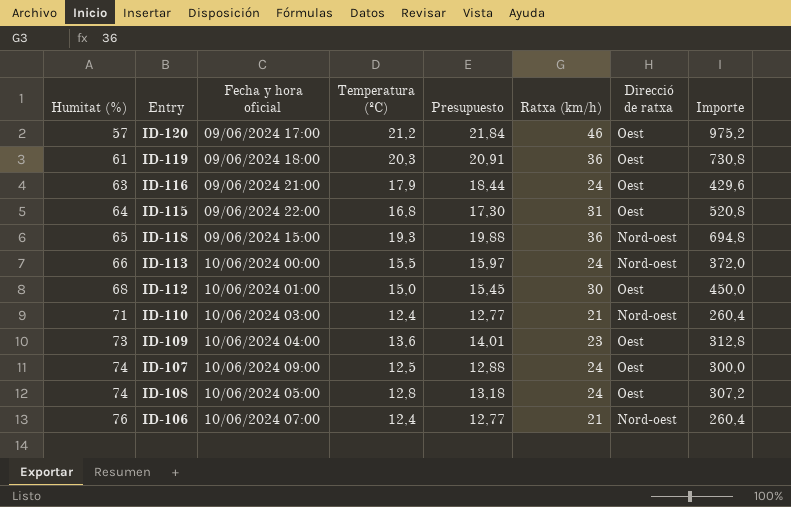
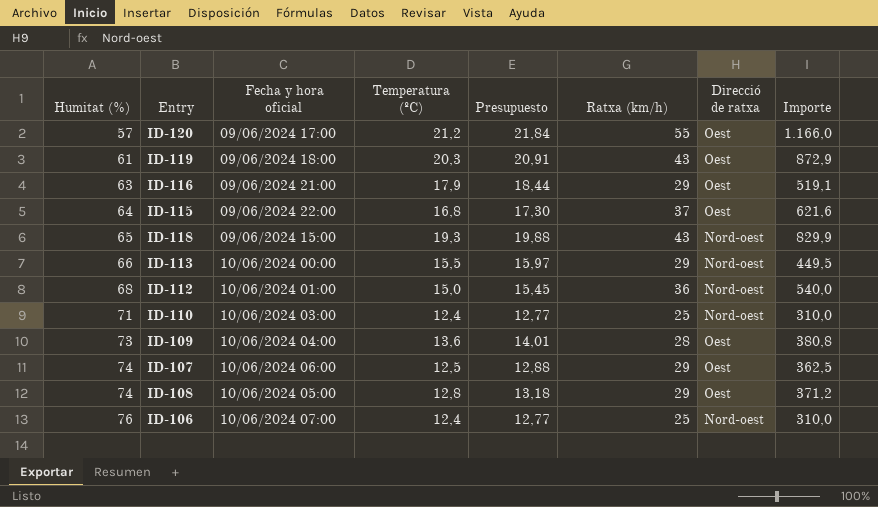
ID-120 | Ratxa (km/h): 46 -> 55
ID-120 | Importe: 975,2 -> 1.166,0
ID-119 | Ratxa (km/h): 36 -> 43
ID-119 | Importe: 730,8 -> 872,9
ID-116 | Ratxa (km/h): 24 -> 29
ID-116 | Importe: 429,6 -> 519,1
ID-115 | Ratxa (km/h): 31 -> 37
ID-115 | Importe: 520,8 -> 621,6
ID-118 | Ratxa (km/h): 36 -> 43
ID-118 | Importe: 694,8 -> 829,9
ID-113 | Ratxa (km/h): 24 -> 29
ID-113 | Importe: 372,0 -> 449,5
ID-112 | Ratxa (km/h): 30 -> 36
ID-112 | Direcció de ratxa: Oest -> Nord-oest
ID-112 | Importe: 450,0 -> 540,0
ID-110 | Ratxa (km/h): 21 -> 25
ID-110 | Importe: 260,4 -> 310,0
ID-109 | Ratxa (km/h): 23 -> 28
ID-109 | Importe: 312,8 -> 380,8
ID-107 | Fecha y hora oficial: 10/06/2024 09:00 -> 10/06/2024 06:00
ID-107 | Ratxa (km/h): 24 -> 29
ID-107 | Importe: 300,0 -> 362,5
ID-108 | Ratxa (km/h): 24 -> 29
ID-108 | Importe: 307,2 -> 371,2
ID-106 | Ratxa (km/h): 21 -> 25
ID-106 | Importe: 260,4 -> 310,0

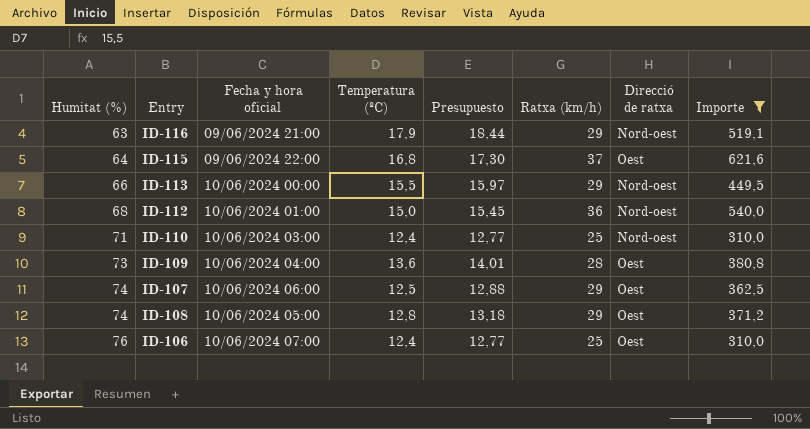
filter: none -> Importe <= 621,6
ID-116 | Direcció de ratxa: Oest -> Nord-oest
ID-106 | Direcció de ratxa: Nord-oest -> Oest

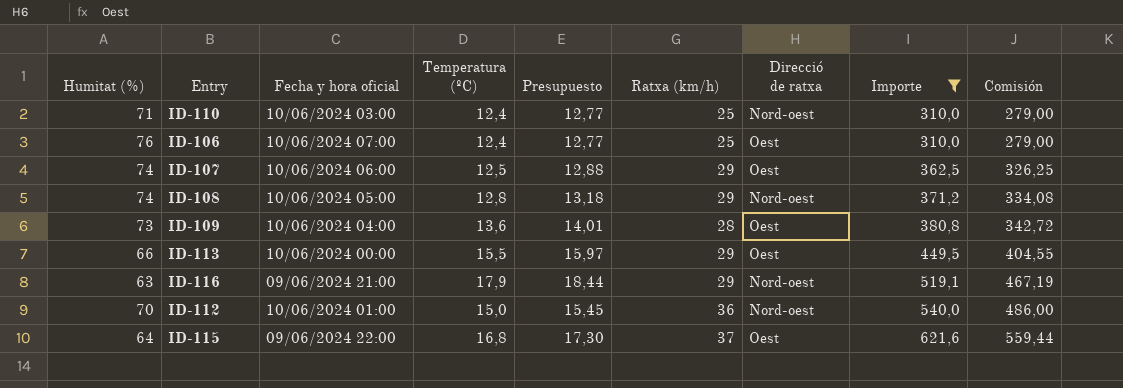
row order: Humitat (%) ascending -> Importe ascending
column Comisión | formula: none -> [Importe] * 0,9
ID-108 | Direcció de ratxa: Oest -> Nord-oest
ID-113 | Direcció de ratxa: Nord-oest -> Oest
ID-112 | Humitat (%): 68 -> 70

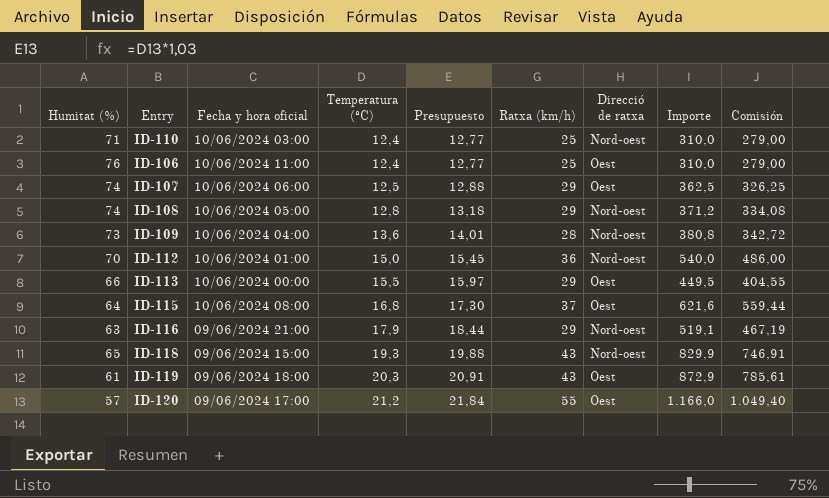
filter: Importe <= 621,6 -> none
row order: Importe ascending -> Temperatura (ºC) ascending
ID-106 | Fecha y hora oficial: 10/06/2024 07:00 -> 10/06/2024 11:00
ID-109 | Direcció de ratxa: Oest -> Nord-oest
ID-115 | Fecha y hora oficial: 09/06/2024 22:00 -> 10/06/2024 08:00

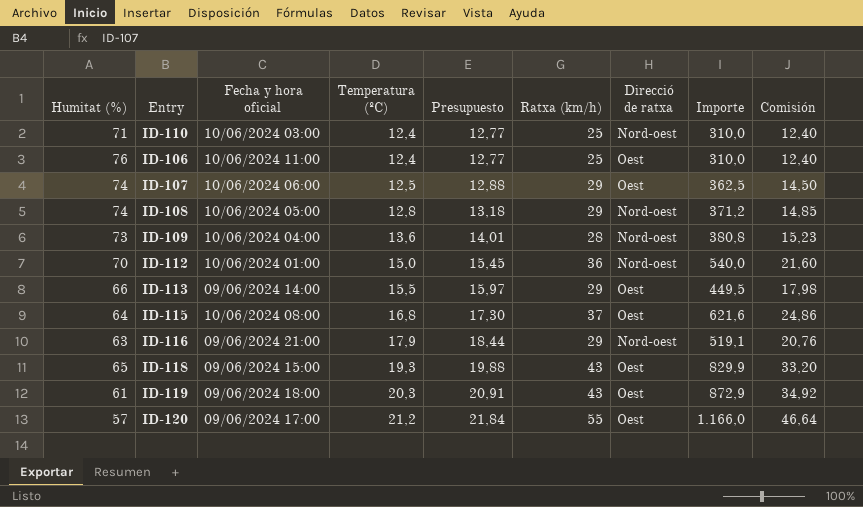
column Comisión | formula: [Importe] * 0,9 -> [Importe] * 0,04
ID-113 | Fecha y hora oficial: 10/06/2024 00:00 -> 09/06/2024 14:00
ID-118 | Direcció de ratxa: Nord-oest -> Oest

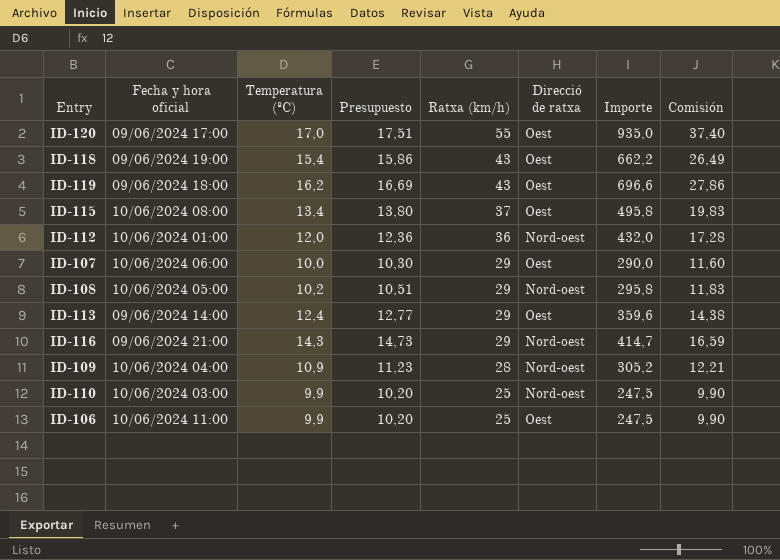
row order: Temperatura (ºC) ascending -> Ratxa (km/h) descending
column Humitat (%) | position: 1 -> none
ID-120 | Temperatura (ºC): 21,2 -> 17,0
ID-120 | Presupuesto: 21,84 -> 17,51
ID-120 | Importe: 1.166,0 -> 935,0
ID-120 | Comisión: 46,64 -> 37,40
ID-118 | Fecha y hora oficial: 09/06/2024 15:00 -> 09/06/2024 19:00
ID-118 | Temperatura (ºC): 19,3 -> 15,4
ID-118 | Presupuesto: 19,88 -> 15,86
ID-118 | Importe: 829,9 -> 662,2
ID-118 | Comisión: 33,20 -> 26,49
ID-119 | Temperatura (ºC): 20,3 -> 16,2
ID-119 | Presupuesto: 20,91 -> 16,69
ID-119 | Importe: 872,9 -> 696,6
ID-119 | Comisión: 34,92 -> 27,86
ID-115 | Temperatura (ºC): 16,8 -> 13,4
ID-115 | Presupuesto: 17,30 -> 13,80
ID-115 | Importe: 621,6 -> 495,8
ID-115 | Comisión: 24,86 -> 19,83
ID-112 | Temperatura (ºC): 15,0 -> 12,0
ID-112 | Presupuesto: 15,45 -> 12,36
ID-112 | Importe: 540,0 -> 432,0
ID-112 | Comisión: 21,60 -> 17,28
ID-107 | Temperatura (ºC): 12,5 -> 10,0
ID-107 | Presupuesto: 12,88 -> 10,30
ID-107 | Importe: 362,5 -> 290,0
ID-107 | Comisión: 14,50 -> 11,60
ID-108 | Temperatura (ºC): 12,8 -> 10,2
ID-108 | Presupuesto: 13,18 -> 10,51
ID-108 | Importe: 371,2 -> 295,8
ID-108 | Comisión: 14,85 -> 11,83
ID-113 | Temperatura (ºC): 15,5 -> 12,4
ID-113 | Presupuesto: 15,97 -> 12,77
ID-113 | Importe: 449,5 -> 359,6
ID-113 | Comisión: 17,98 -> 14,38
ID-116 | Temperatura (ºC): 17,9 -> 14,3
ID-116 | Presupuesto: 18,44 -> 14,73
ID-116 | Importe: 519,1 -> 414,7
ID-116 | Comisión: 20,76 -> 16,59
ID-109 | Temperatura (ºC): 13,6 -> 10,9
ID-109 | Presupuesto: 14,01 -> 11,23
ID-109 | Importe: 380,8 -> 305,2
ID-109 | Comisión: 15,23 -> 12,21
ID-110 | Temperatura (ºC): 12,4 -> 9,9
ID-110 | Presupuesto: 12,77 -> 10,20
ID-110 | Importe: 310,0 -> 247,5
ID-110 | Comisión: 12,40 -> 9,90
ID-106 | Temperatura (ºC): 12,4 -> 9,9
ID-106 | Presupuesto: 12,77 -> 10,20
ID-106 | Importe: 310,0 -> 247,5
ID-106 | Comisión: 12,40 -> 9,90

